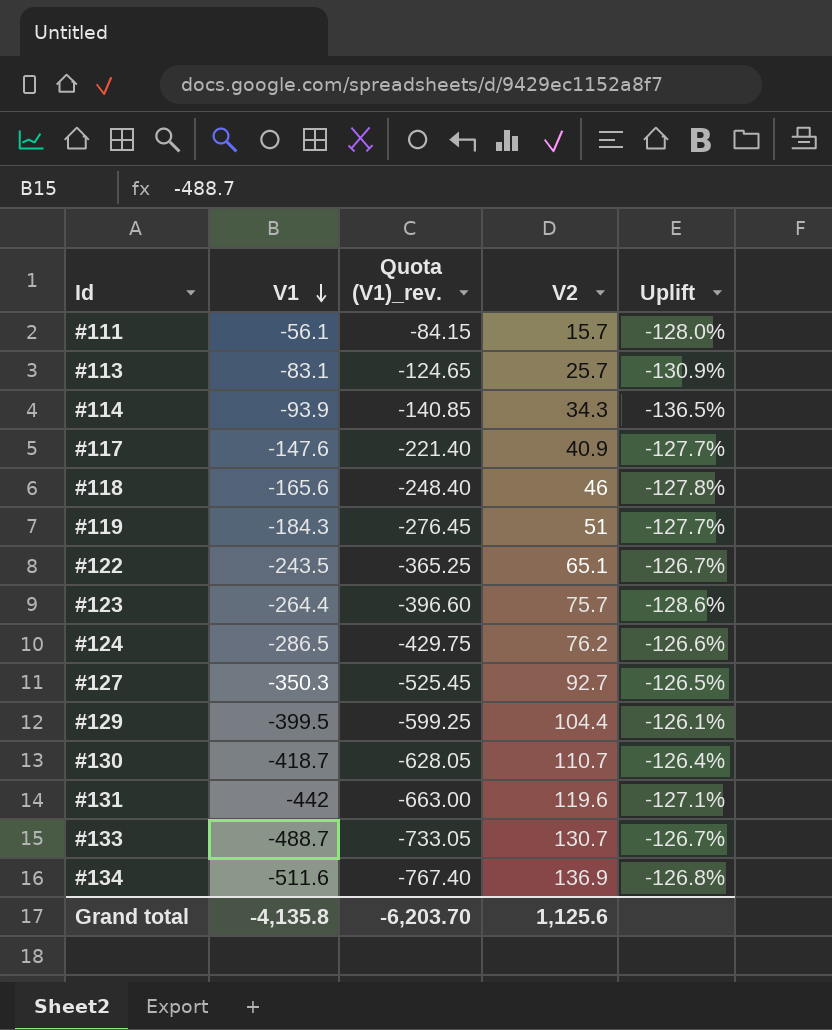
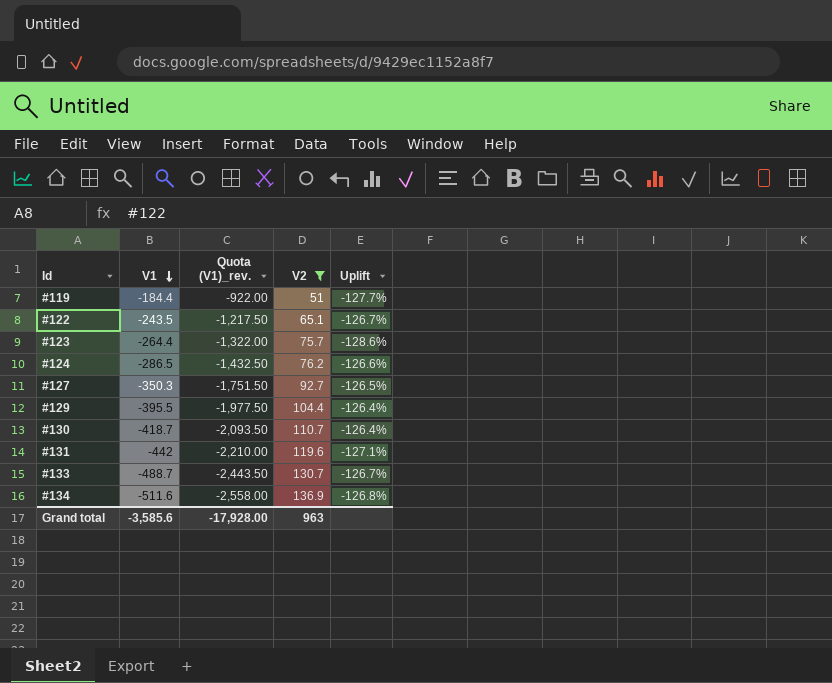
filter: none -> V2 >= 51
column Quota (V1)_rev. | formula: [V1] * 1.5 -> [V1] * 5
#119 | V1: -184.3 -> -184.4
#129 | V1: -399.5 -> -395.5
#129 | Uplift: -126.1% -> -126.4%
Grand total | V1: -4,135.8 -> -3,585.6
Grand total | Quota (V1)_rev.: -6,203.70 -> -17,928.00
Grand total | V2: 1,125.6 -> 963

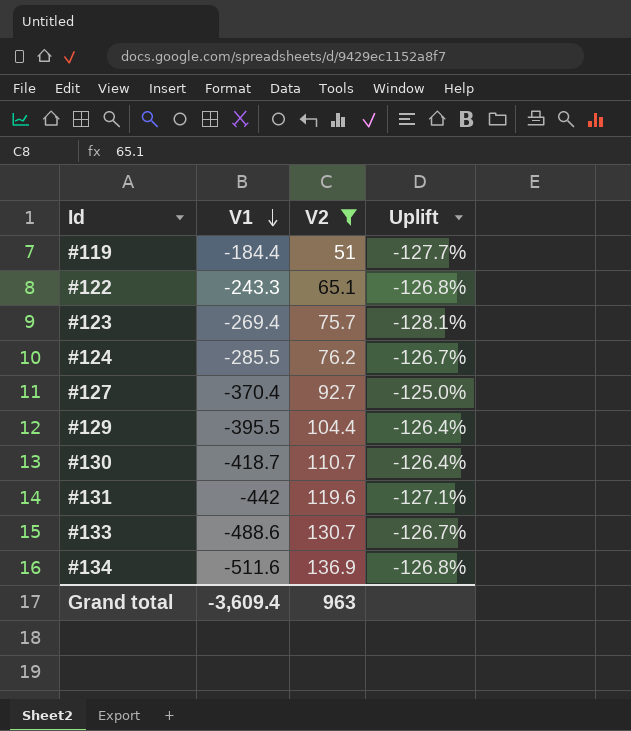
column Quota (V1)_rev. | formula: [V1] * 5 -> none
#122 | V1: -243.5 -> -243.3
#122 | Uplift: -126.7% -> -126.8%
#123 | V1: -264.4 -> -269.4
#123 | Uplift: -128.6% -> -128.1%
#124 | V1: -286.5 -> -285.5
#124 | Uplift: -126.6% -> -126.7%
#127 | V1: -350.3 -> -370.4
#127 | Uplift: -126.5% -> -125.0%
#133 | V1: -488.7 -> -488.6
Grand total | V1: -3,585.6 -> -3,609.4

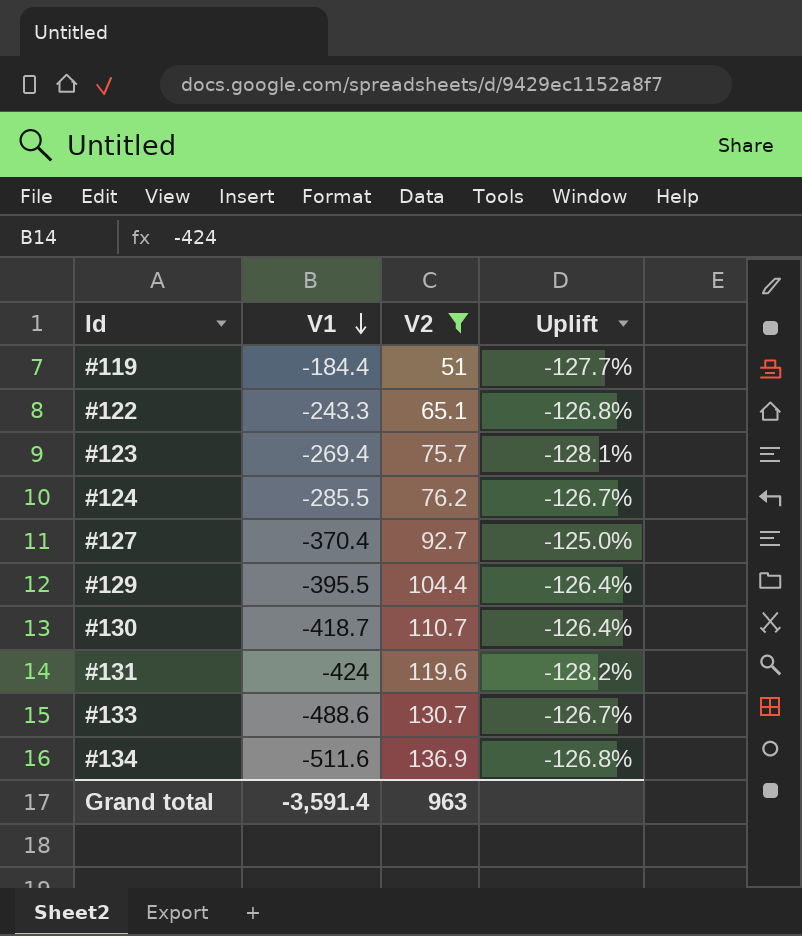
#131 | V1: -442 -> -424
#131 | Uplift: -127.1% -> -128.2%
Grand total | V1: -3,609.4 -> -3,591.4

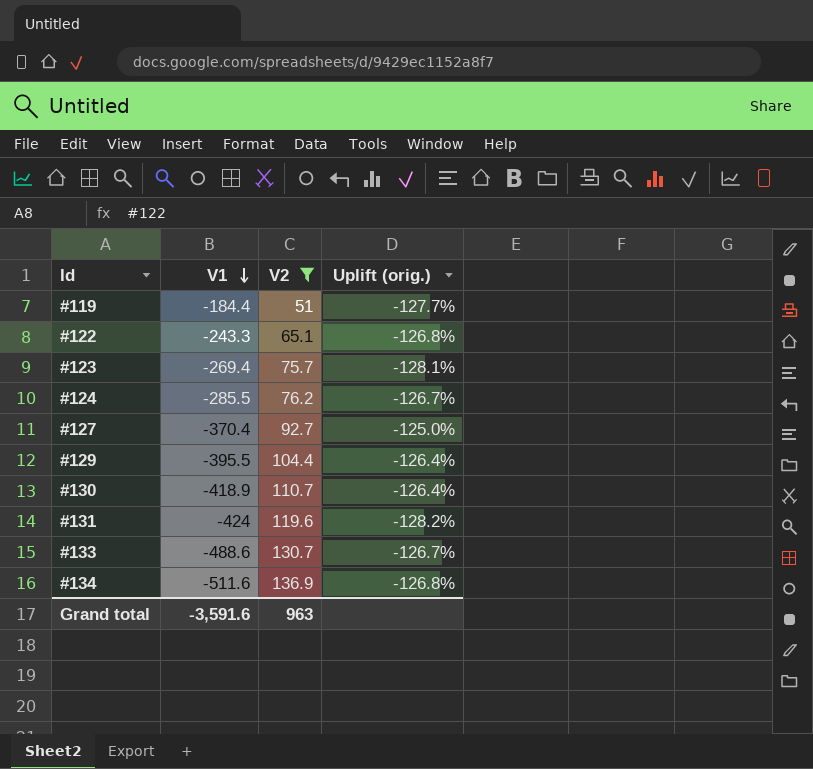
column name: Uplift -> Uplift (orig.)
#130 | V1: -418.7 -> -418.9
Grand total | V1: -3,591.4 -> -3,591.6

